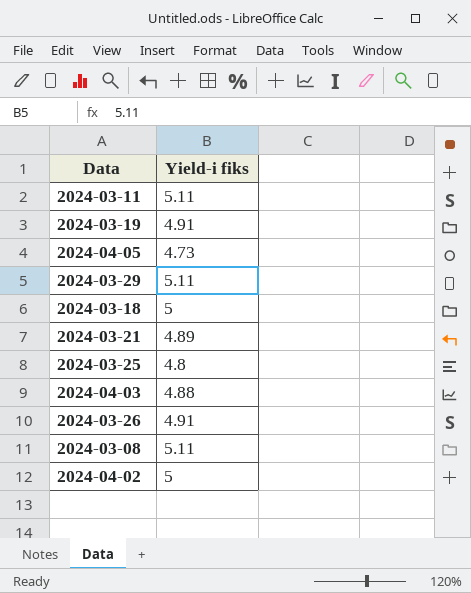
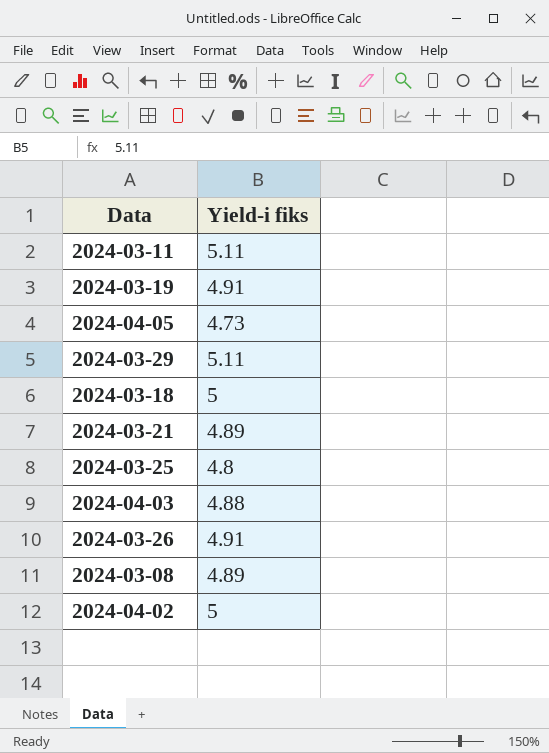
2024-03-08 | Yield-i fiks: 5.11 -> 4.89

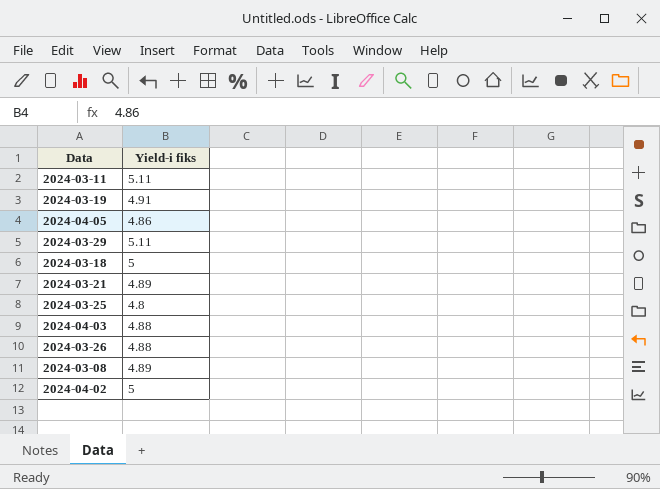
2024-04-05 | Yield-i fiks: 4.73 -> 4.86
2024-03-26 | Yield-i fiks: 4.91 -> 4.88

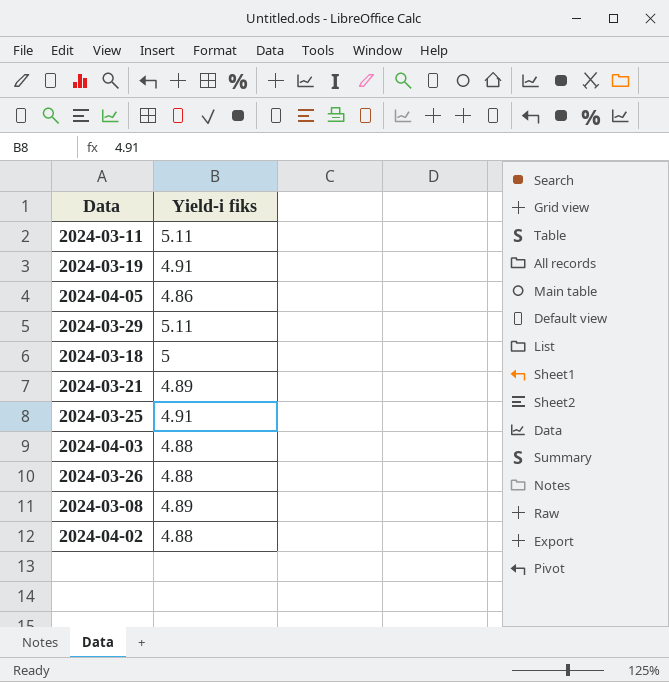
2024-03-25 | Yield-i fiks: 4.8 -> 4.91
2024-04-02 | Yield-i fiks: 5 -> 4.88

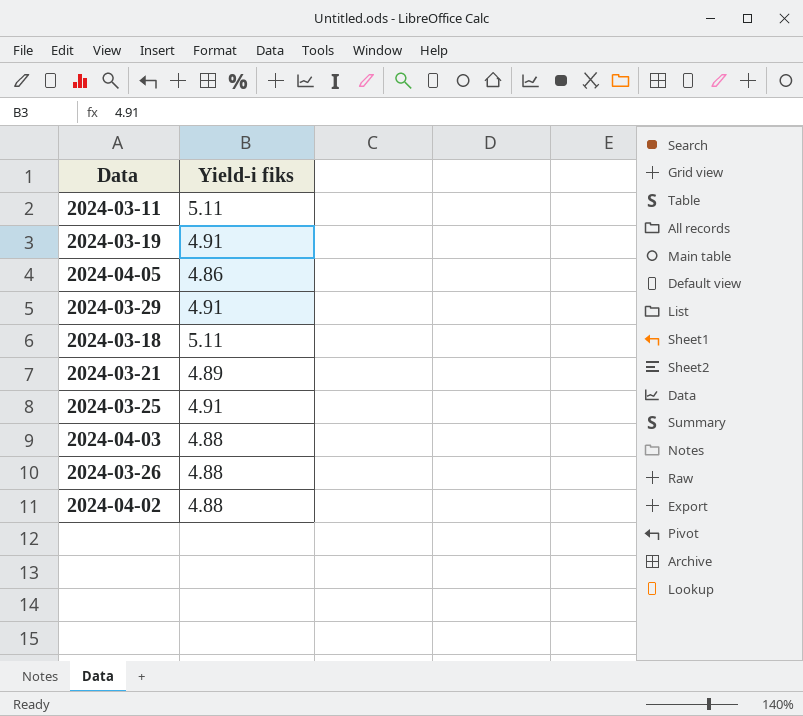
row 2024-03-08: 4.89 -> none
2024-03-29 | Yield-i fiks: 5.11 -> 4.91
2024-03-18 | Yield-i fiks: 5 -> 5.11

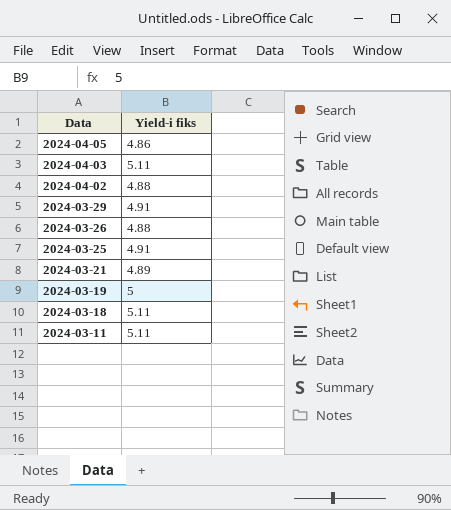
row order: none -> Data descending
2024-04-03 | Yield-i fiks: 4.88 -> 5.11
2024-03-19 | Yield-i fiks: 4.91 -> 5

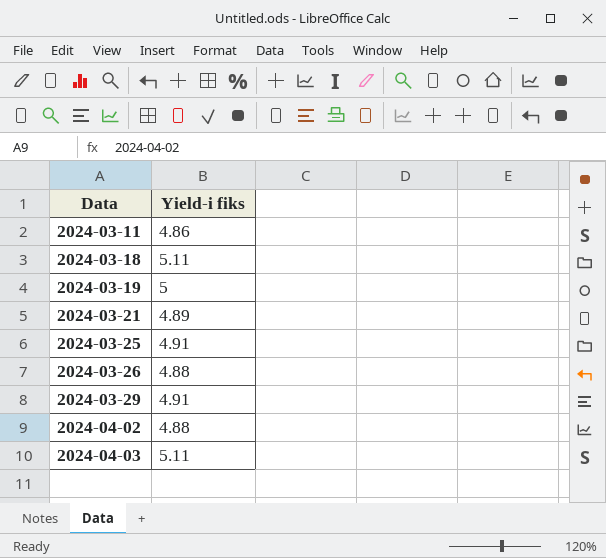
row order: Data descending -> Data ascending
row 2024-04-05: 4.86 -> none
2024-03-11 | Yield-i fiks: 5.11 -> 4.86

